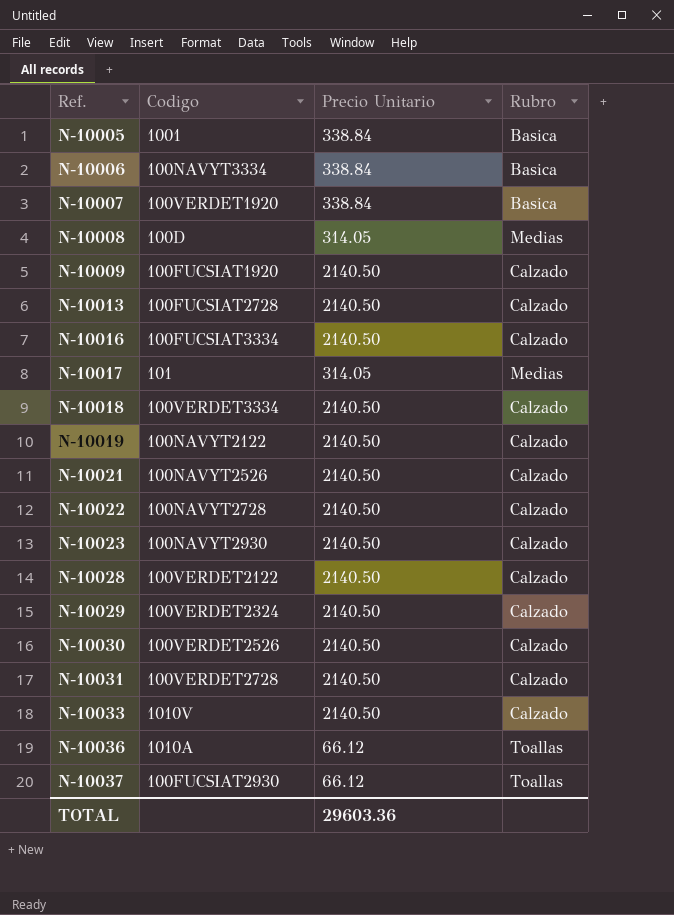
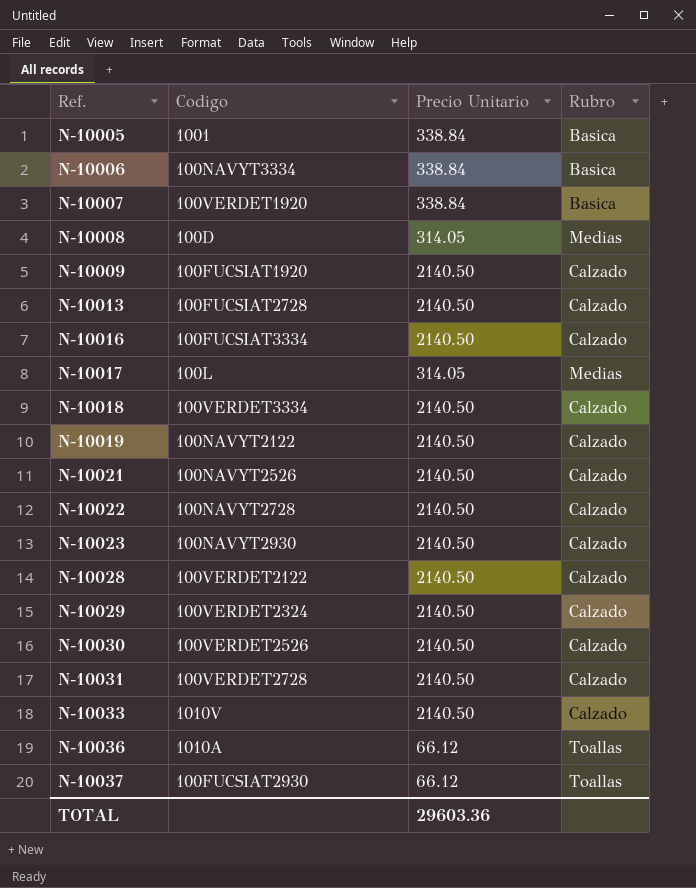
N-10017 | Codigo: 101 -> 100L

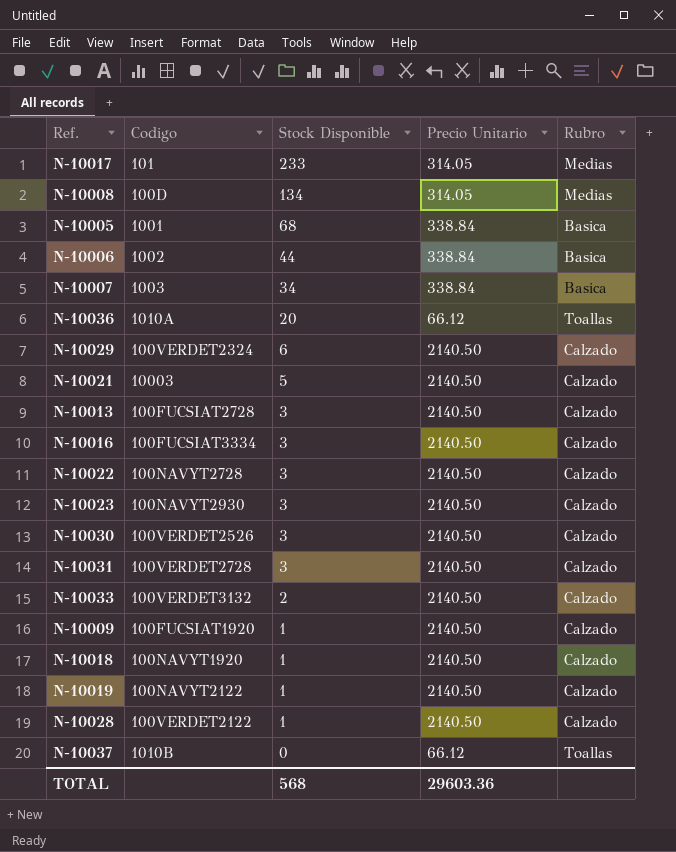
row order: Ref. ascending -> Stock Disponible descending
column Stock Disponible | position: none -> 3
N-10017 | Codigo: 100L -> 101
N-10006 | Codigo: 100NAVYT3334 -> 1002
N-10007 | Codigo: 100VERDET1920 -> 1003
N-10021 | Codigo: 100NAVYT2526 -> 10003
N-10033 | Codigo: 1010V -> 100VERDET3132
N-10018 | Codigo: 100VERDET3334 -> 100NAVYT1920
N-10037 | Codigo: 100FUCSIAT2930 -> 1010B

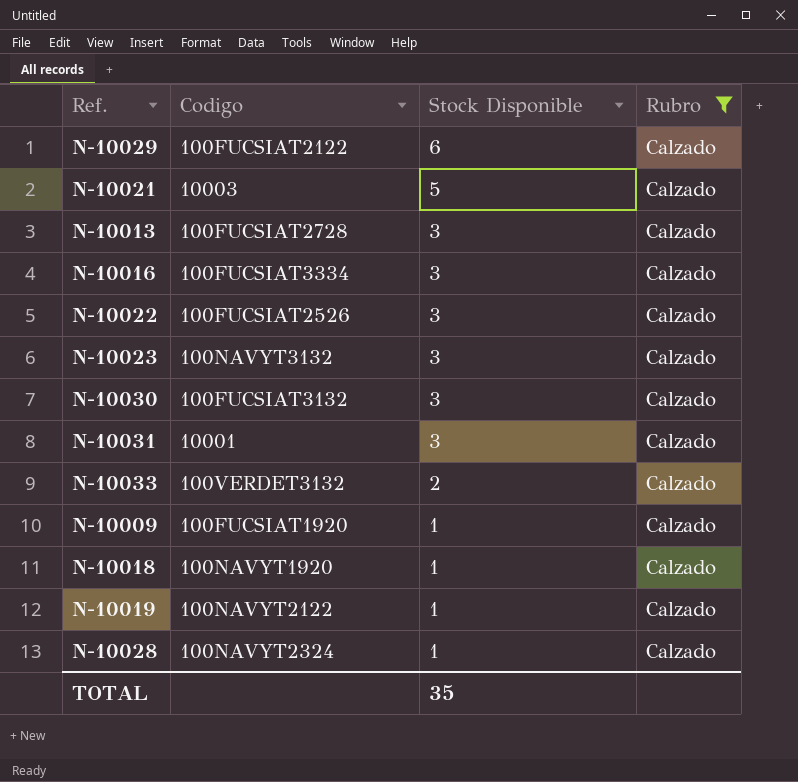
filter: none -> Rubro = Calzado
column Precio Unitario | position: 4 -> none
N-10029 | Codigo: 100VERDET2324 -> 100FUCSIAT2122
N-10022 | Codigo: 100NAVYT2728 -> 100FUCSIAT2526
N-10023 | Codigo: 100NAVYT2930 -> 100NAVYT3132
N-10030 | Codigo: 100VERDET2526 -> 100FUCSIAT3132
N-10031 | Codigo: 100VERDET2728 -> 10001
N-10028 | Codigo: 100VERDET2122 -> 100NAVYT2324
TOTAL | Stock Disponible: 568 -> 35

